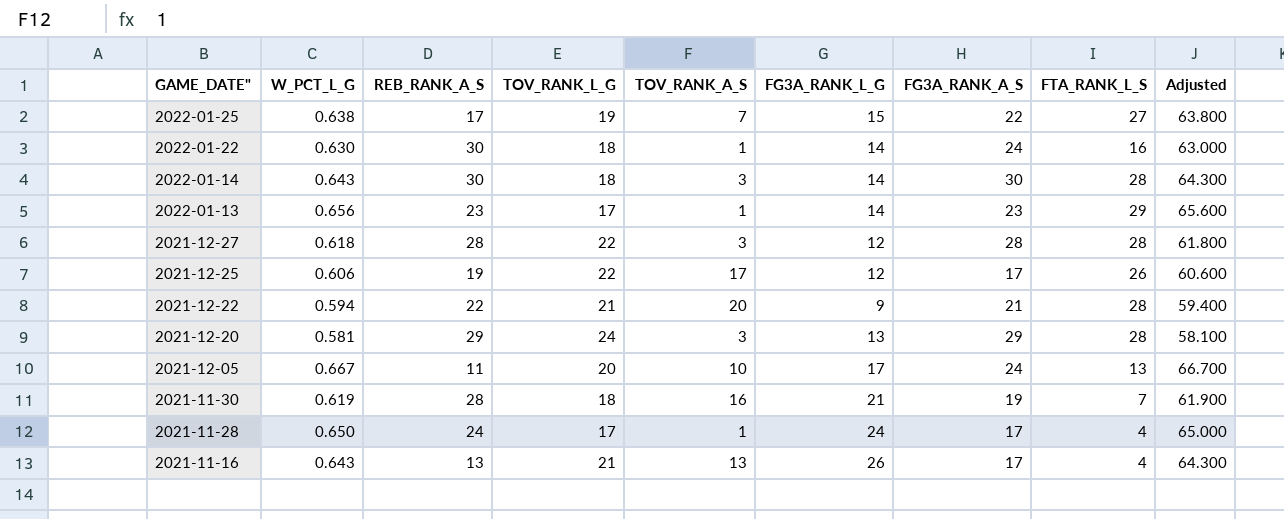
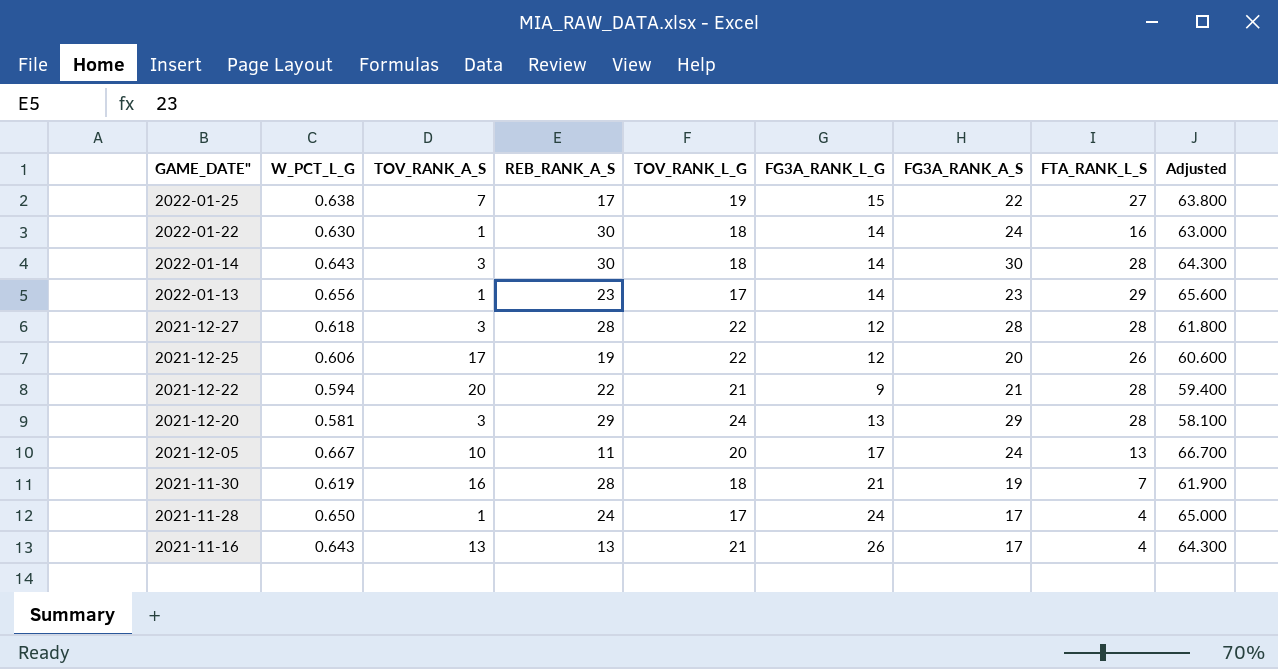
column TOV_RANK_A_S | position: 5 -> 3
2021-12-25 | FG3A_RANK_A_S: 17 -> 20

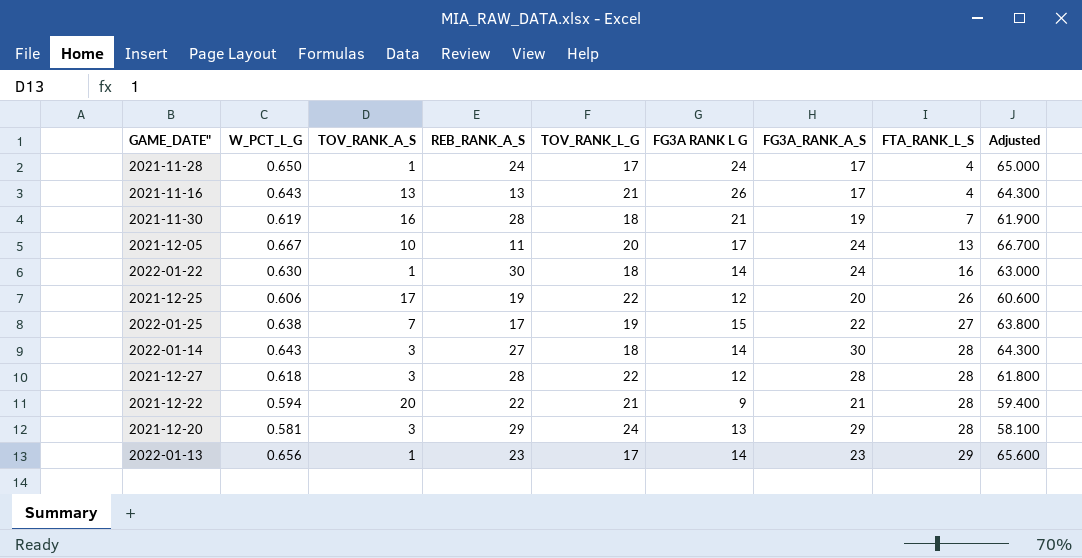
row order: GAME_DATE" descending -> FTA_RANK_L_S ascending
column name: FG3A_RANK_L_G -> FG3A RANK L G
2022-01-14 | REB_RANK_A_S: 30 -> 27

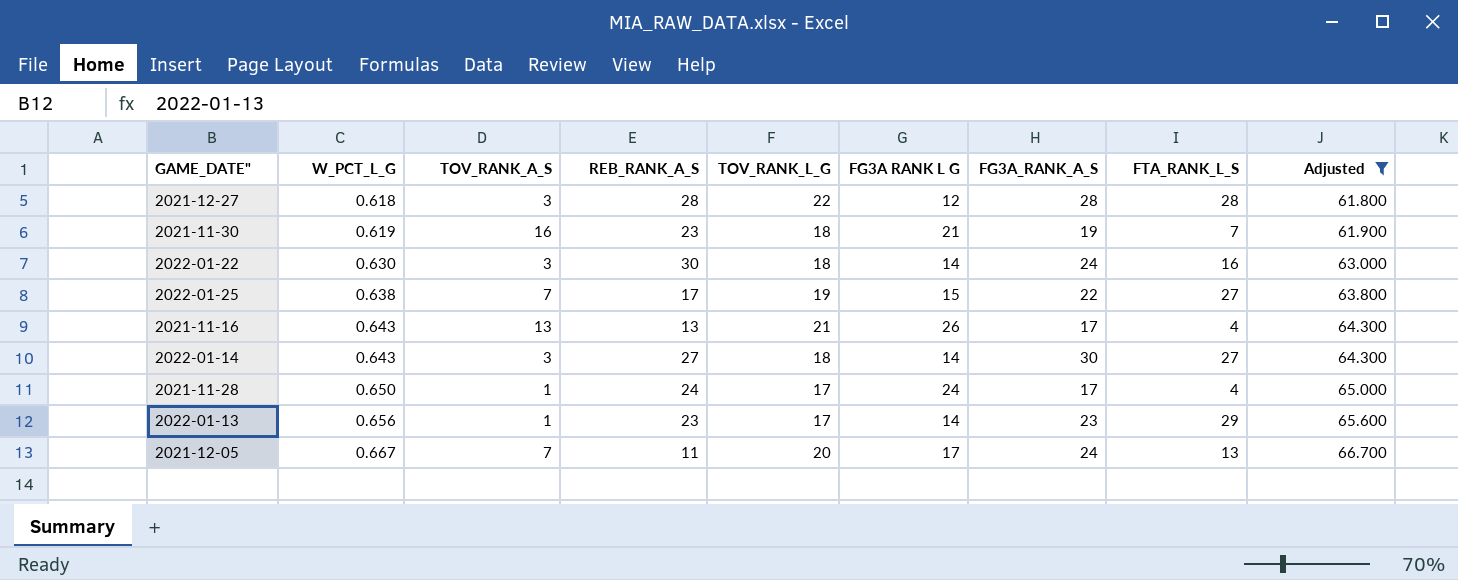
filter: none -> Adjusted >= 61.800
row order: FTA_RANK_L_S ascending -> W_PCT_L_G ascending
2021-11-30 | REB_RANK_A_S: 28 -> 23
2022-01-22 | TOV_RANK_A_S: 1 -> 3
2022-01-14 | FTA_RANK_L_S: 28 -> 27
2021-12-05 | TOV_RANK_A_S: 10 -> 7

